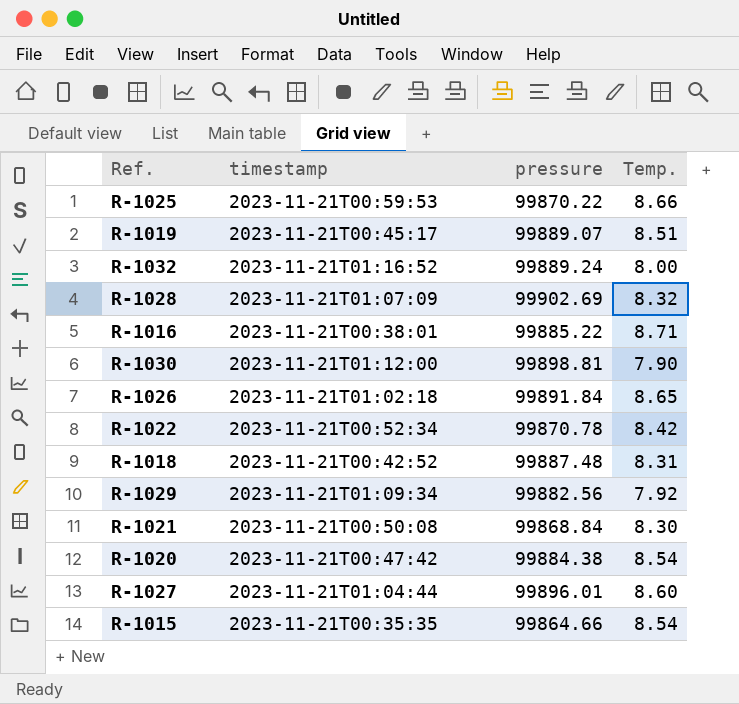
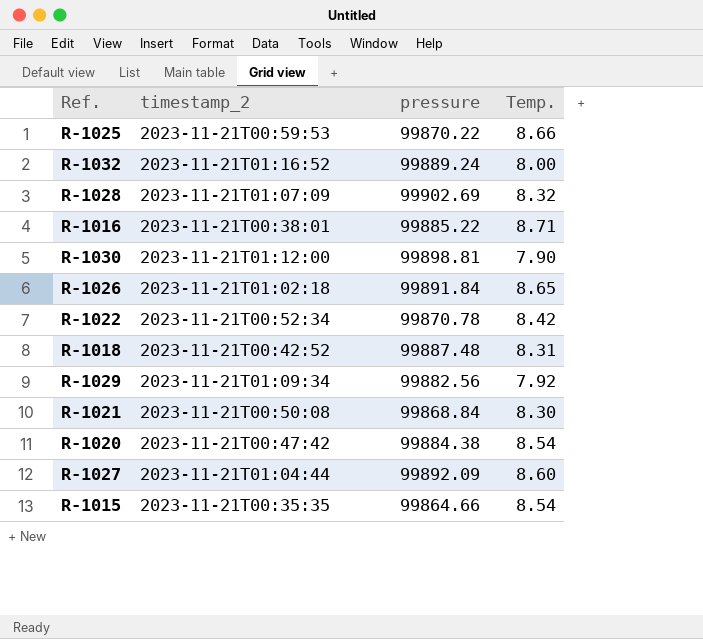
column name: timestamp -> timestamp_2
row R-1019: 2023-11-21T00:45:17 | 99889.07 | 8.51 -> none
R-1027 | pressure: 99896.01 -> 99892.09

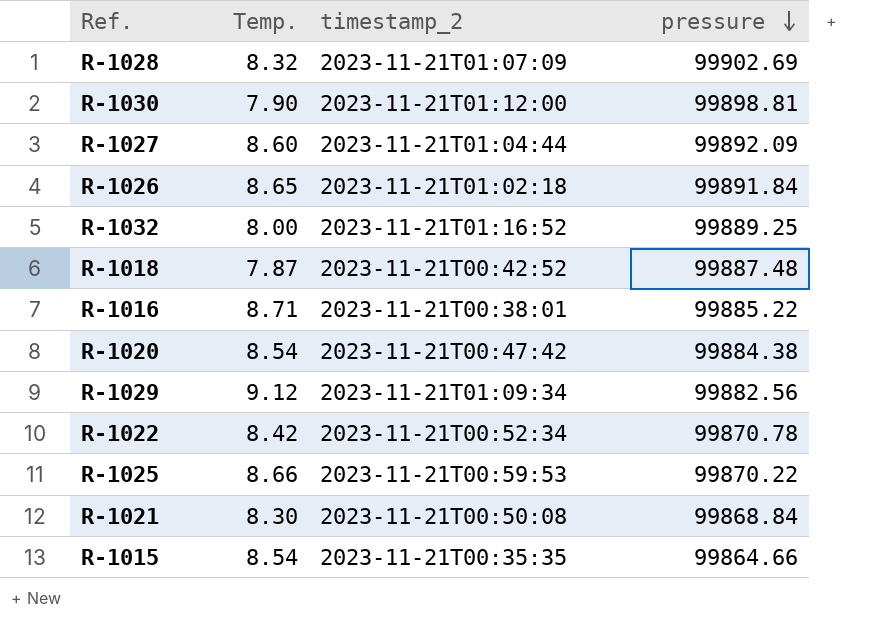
row order: none -> pressure descending
column Temp. | position: 4 -> 2
R-1032 | pressure: 99889.24 -> 99889.25
R-1018 | Temp.: 8.31 -> 7.87
R-1029 | Temp.: 7.92 -> 9.12

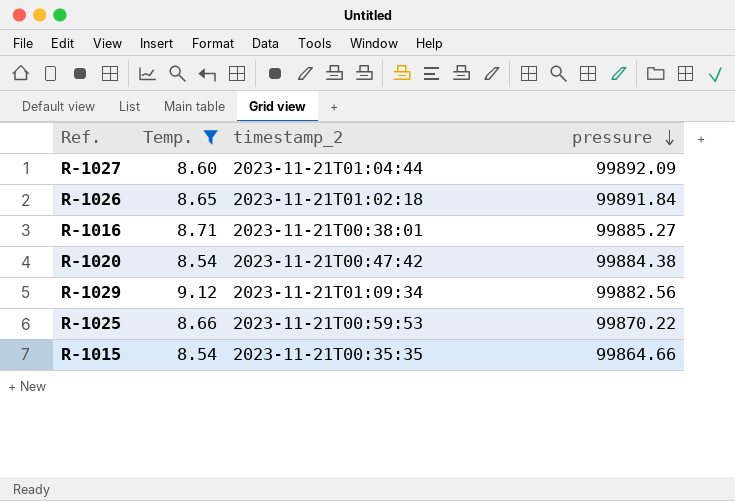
filter: none -> Temp. >= 8.54
R-1016 | pressure: 99885.22 -> 99885.27

